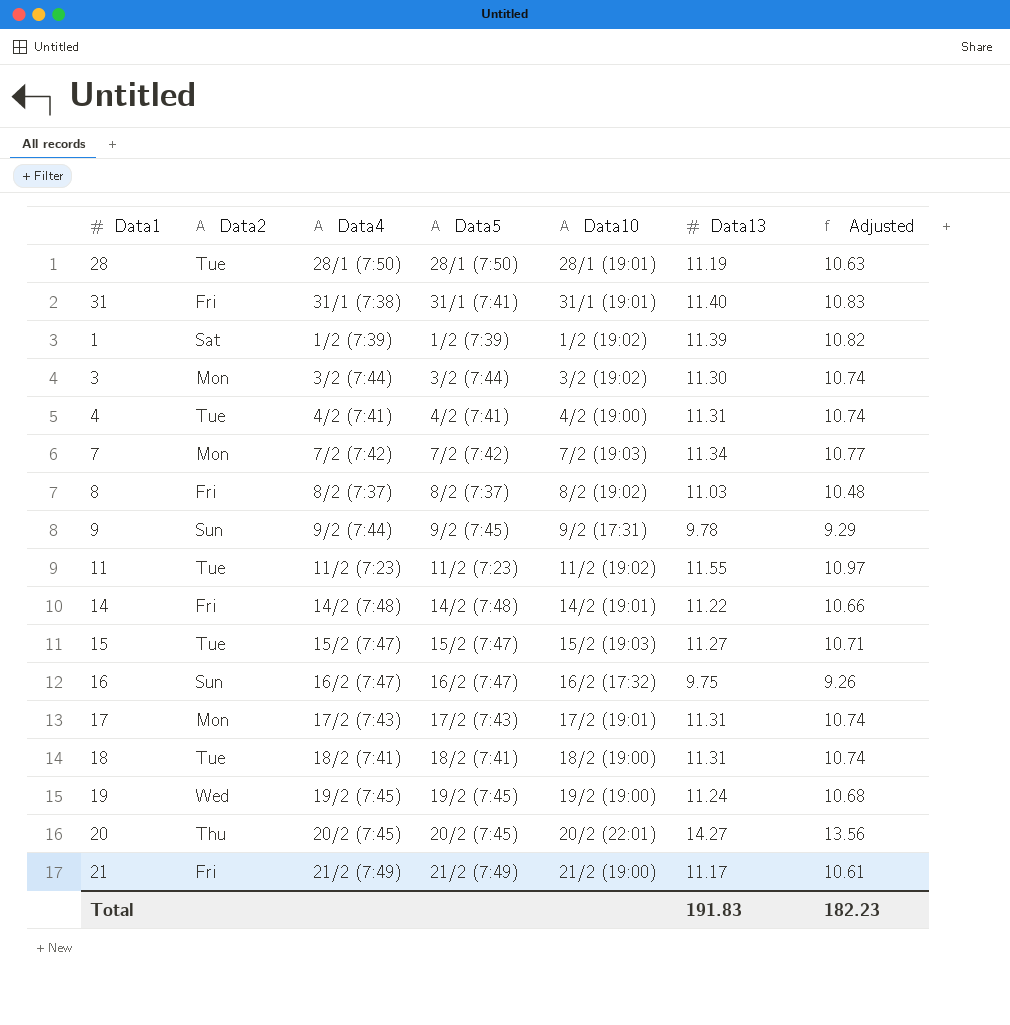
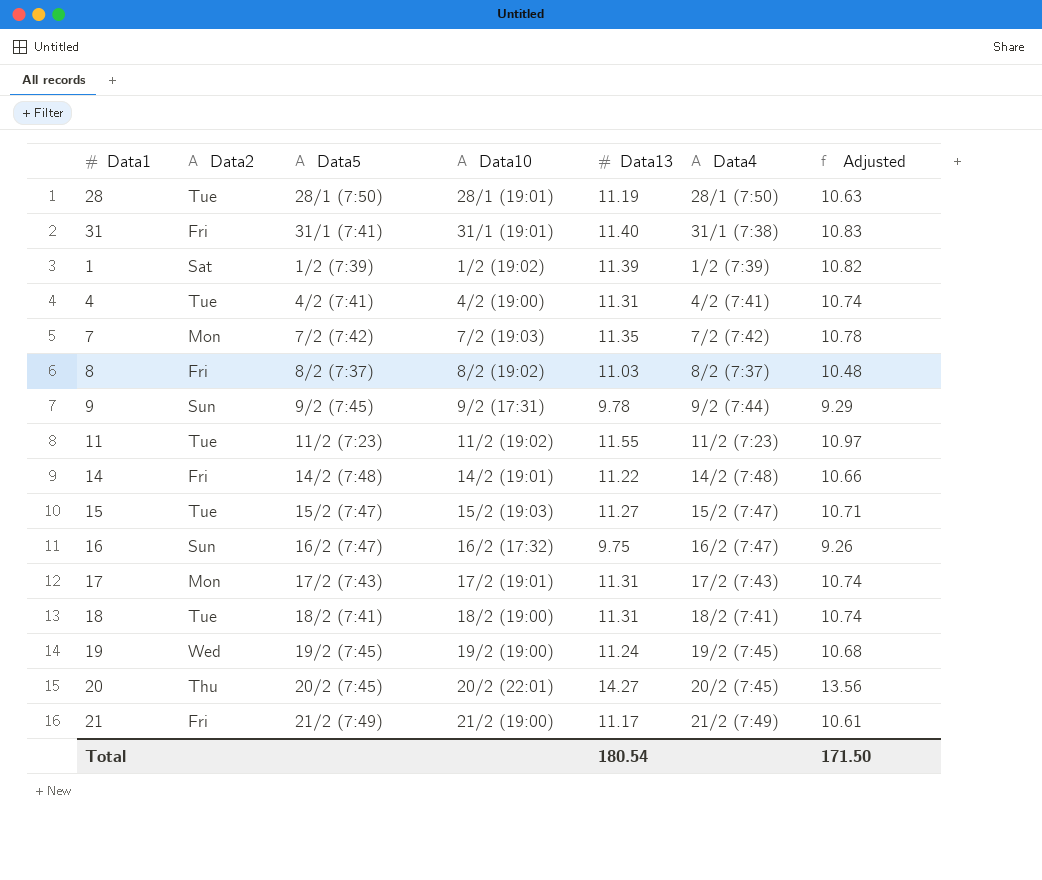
column Data4 | position: 3 -> 6
row 3: Mon | 3/2 (7:44) | 3/2 (7:44) | 3/2 (19:02) | 11.30 | 10.74 -> none
7 | Data13: 11.34 -> 11.35
7 | Adjusted: 10.77 -> 10.78
Total | Data13: 191.83 -> 180.54
Total | Adjusted: 182.23 -> 171.50

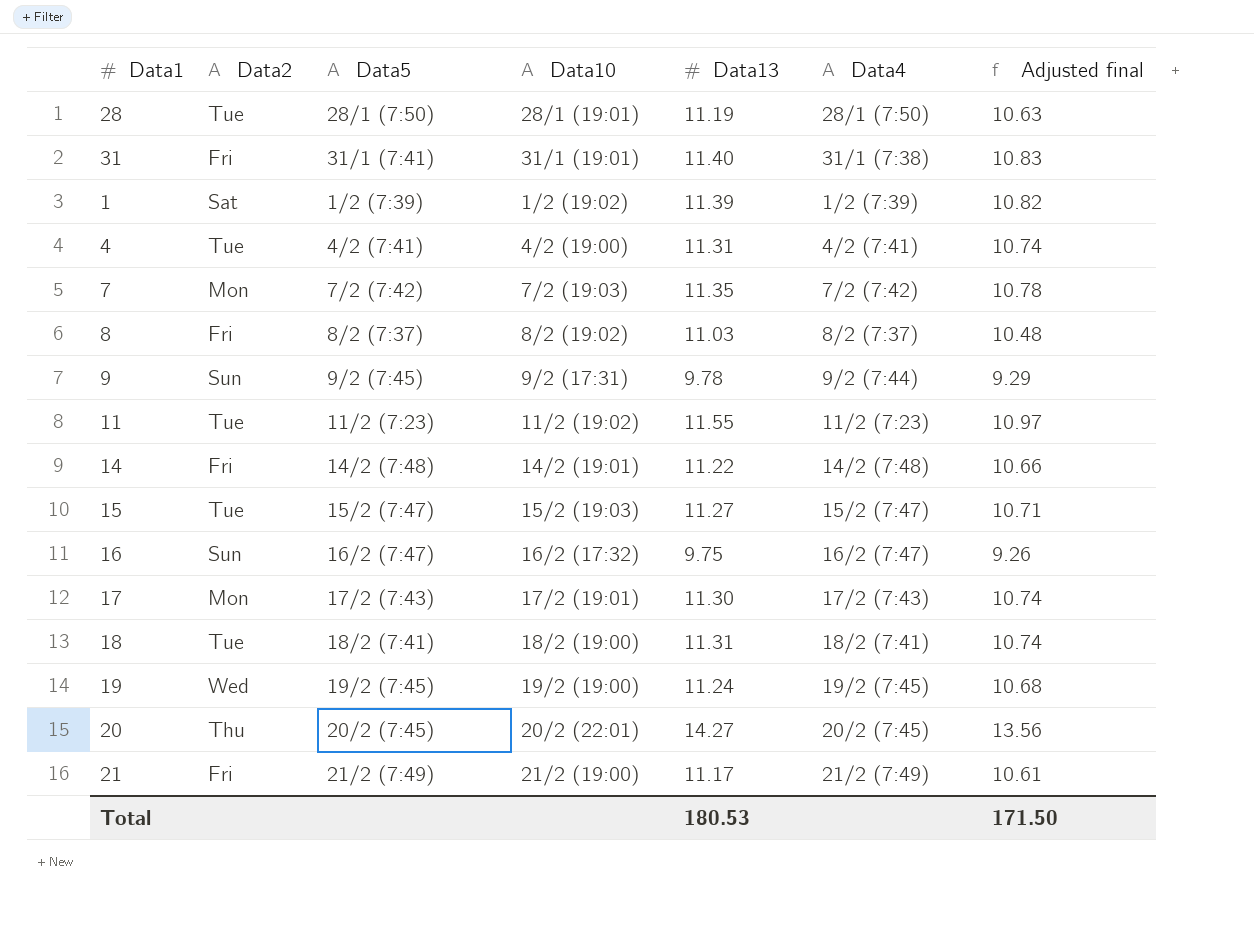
column name: Adjusted -> Adjusted final
17 | Data13: 11.31 -> 11.30
Total | Data13: 180.54 -> 180.53

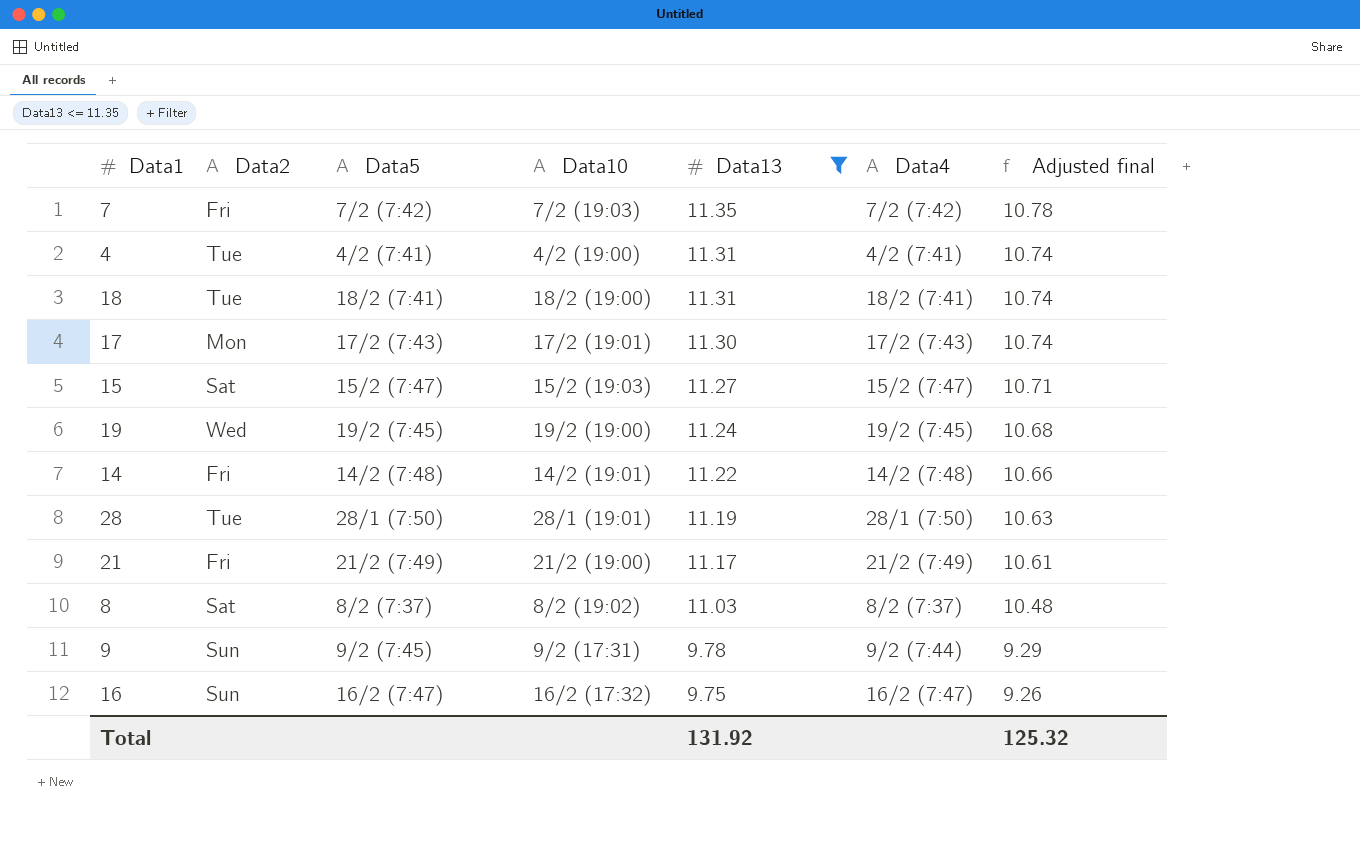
filter: none -> Data13 <= 11.35
row order: none -> Data13 descending
7 | Data2: Mon -> Fri
15 | Data2: Tue -> Sat
8 | Data2: Fri -> Sat
Total | Data13: 180.53 -> 131.92
Total | Adjusted final: 171.50 -> 125.32

